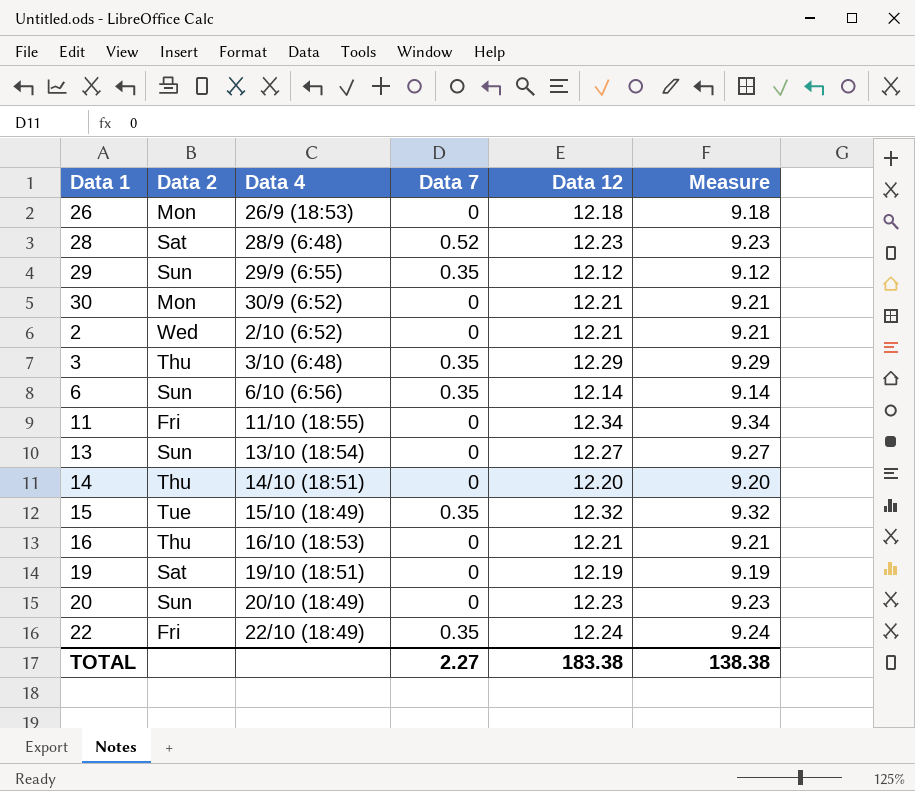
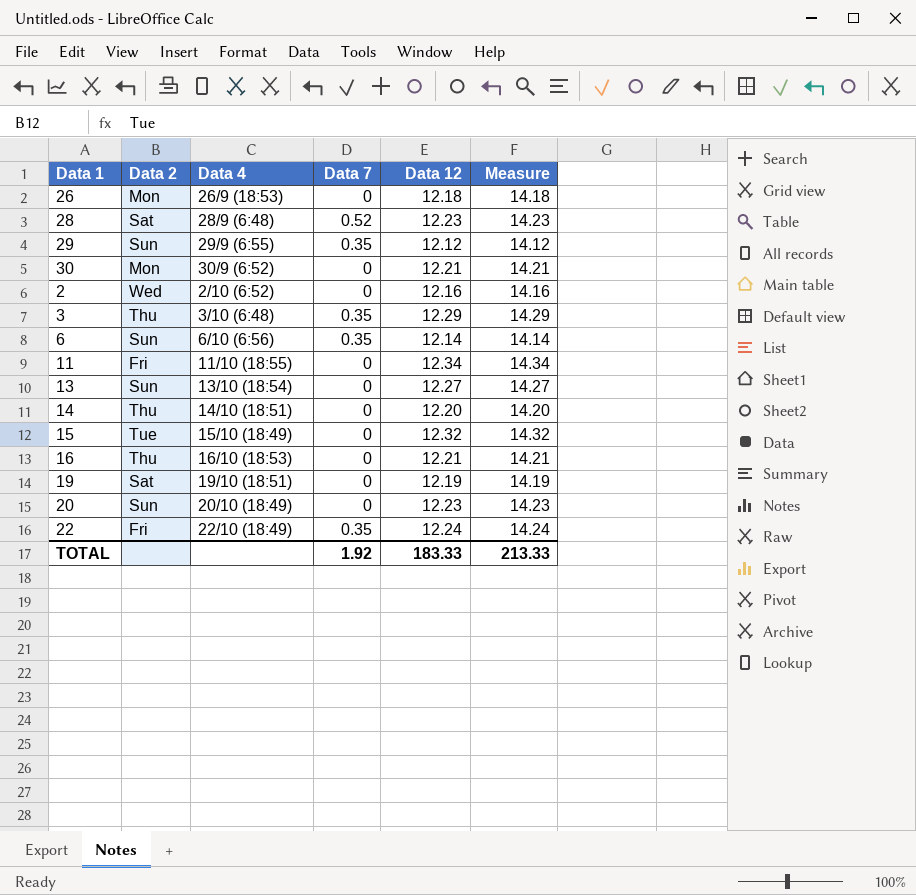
column Measure | formula: [Data 12] - 3 -> [Data 12] + 2
2 | Data 12: 12.21 -> 12.16
15 | Data 7: 0.35 -> 0
TOTAL | Data 7: 2.27 -> 1.92
TOTAL | Data 12: 183.38 -> 183.33
TOTAL | Measure: 138.38 -> 213.33

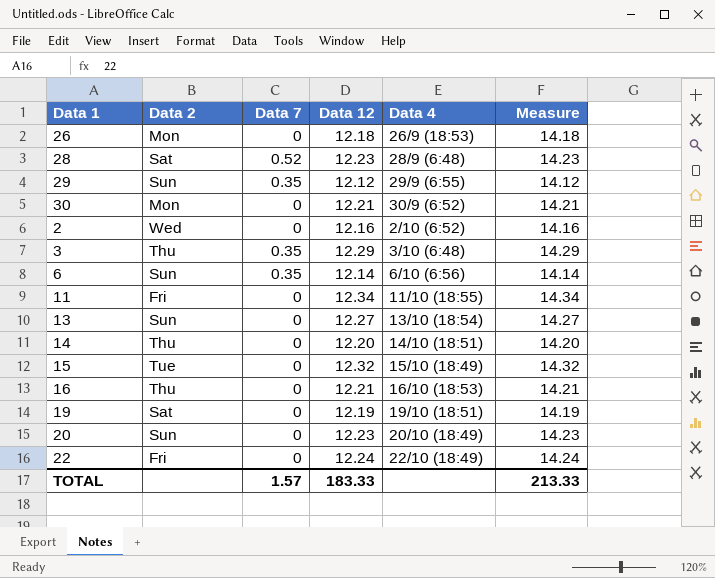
column Data 4 | position: 3 -> 5
22 | Data 7: 0.35 -> 0
TOTAL | Data 7: 1.92 -> 1.57

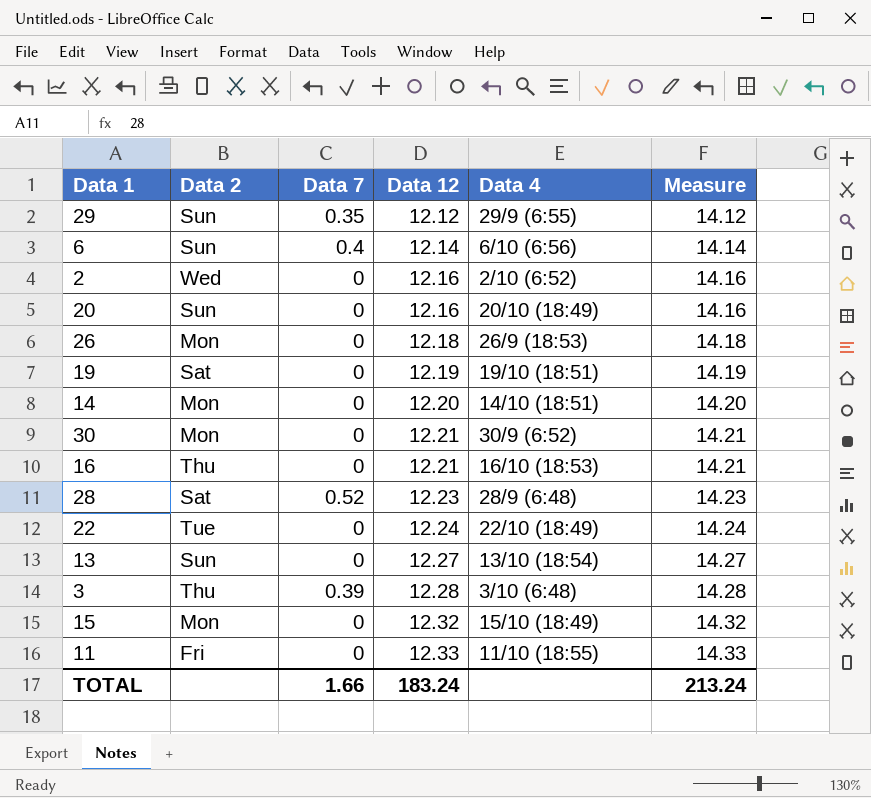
row order: none -> Data 12 ascending
6 | Data 7: 0.35 -> 0.4
20 | Data 12: 12.23 -> 12.16
20 | Measure: 14.23 -> 14.16
14 | Data 2: Thu -> Mon
22 | Data 2: Fri -> Tue
3 | Data 7: 0.35 -> 0.39
3 | Data 12: 12.29 -> 12.28
3 | Measure: 14.29 -> 14.28
15 | Data 2: Tue -> Mon
11 | Data 12: 12.34 -> 12.33
11 | Measure: 14.34 -> 14.33
TOTAL | Data 7: 1.57 -> 1.66
TOTAL | Data 12: 183.33 -> 183.24
TOTAL | Measure: 213.33 -> 213.24

